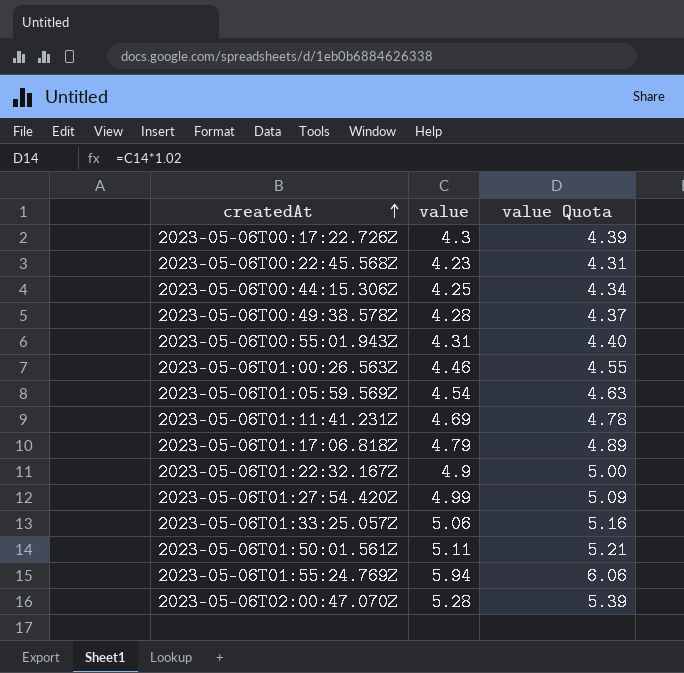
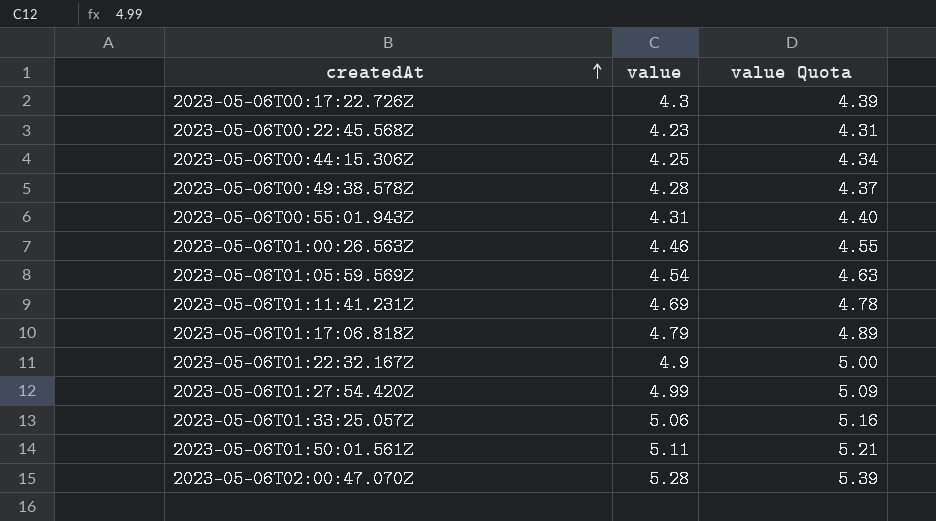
row 2023-05-06T01:55:24.769Z: 5.94 | 6.06 -> none

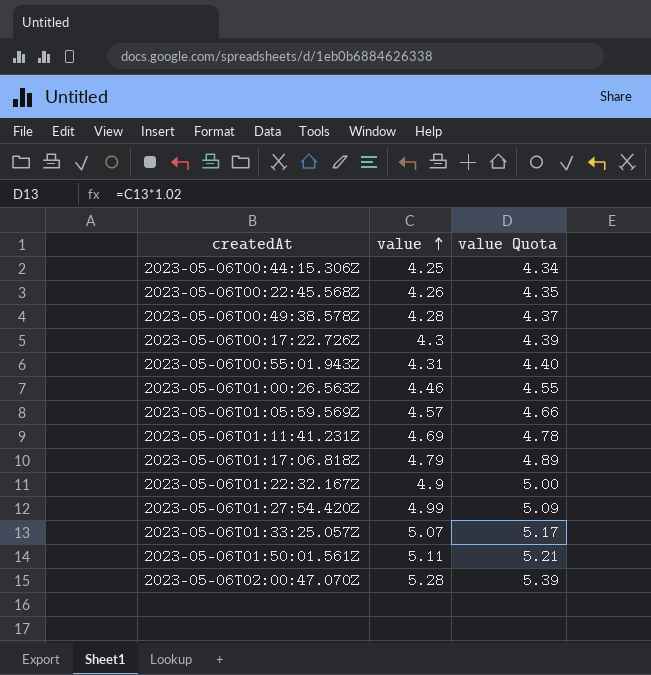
row order: createdAt ascending -> value ascending
2023-05-06T00:22:45.568Z | value: 4.23 -> 4.26
2023-05-06T00:22:45.568Z | value Quota: 4.31 -> 4.35
2023-05-06T01:05:59.569Z | value: 4.54 -> 4.57
2023-05-06T01:05:59.569Z | value Quota: 4.63 -> 4.66
2023-05-06T01:33:25.057Z | value: 5.06 -> 5.07
2023-05-06T01:33:25.057Z | value Quota: 5.16 -> 5.17

